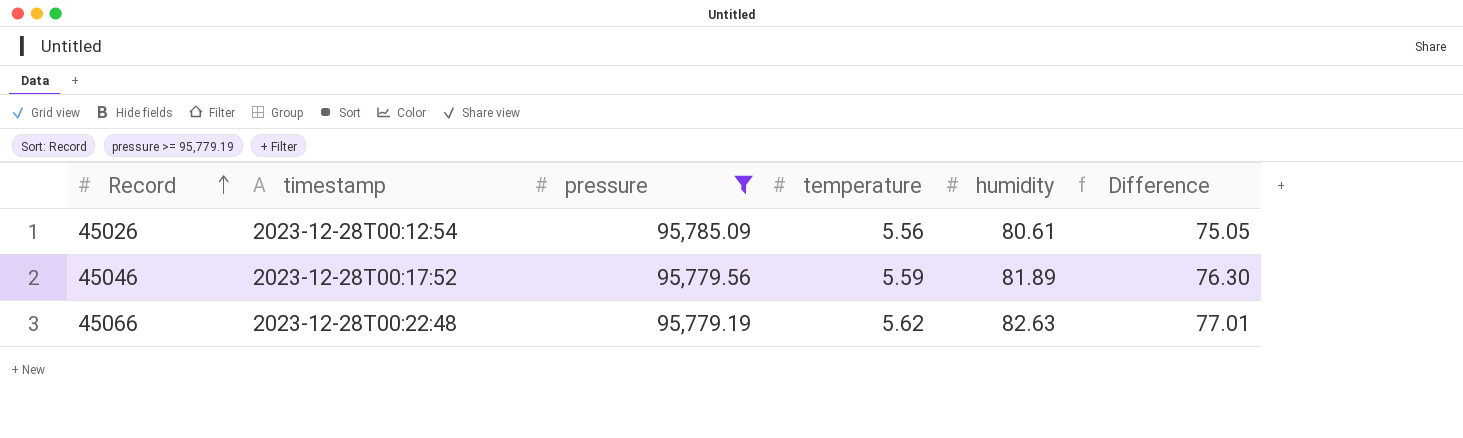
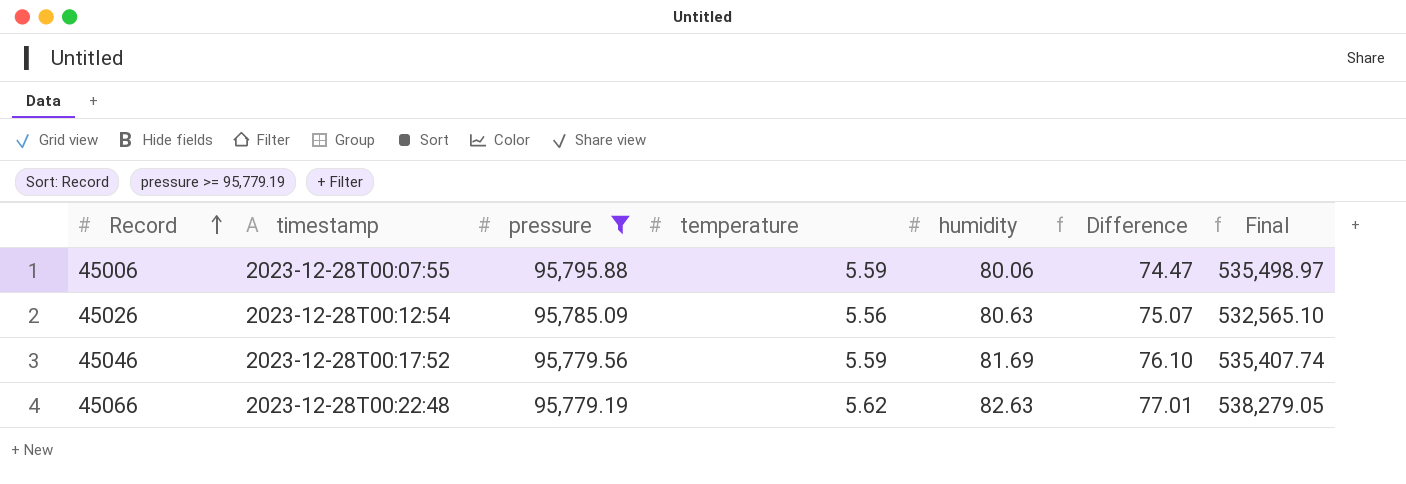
column Final | formula: none -> [pressure] * [temperature]
row 45006: none -> 2023-12-28T00:07:55 | 95,795.88 | 5.59 | 80.06 | 74.47 | 535,498.97
45026 | humidity: 80.61 -> 80.63
45026 | Difference: 75.05 -> 75.07
45046 | humidity: 81.89 -> 81.69
45046 | Difference: 76.30 -> 76.10

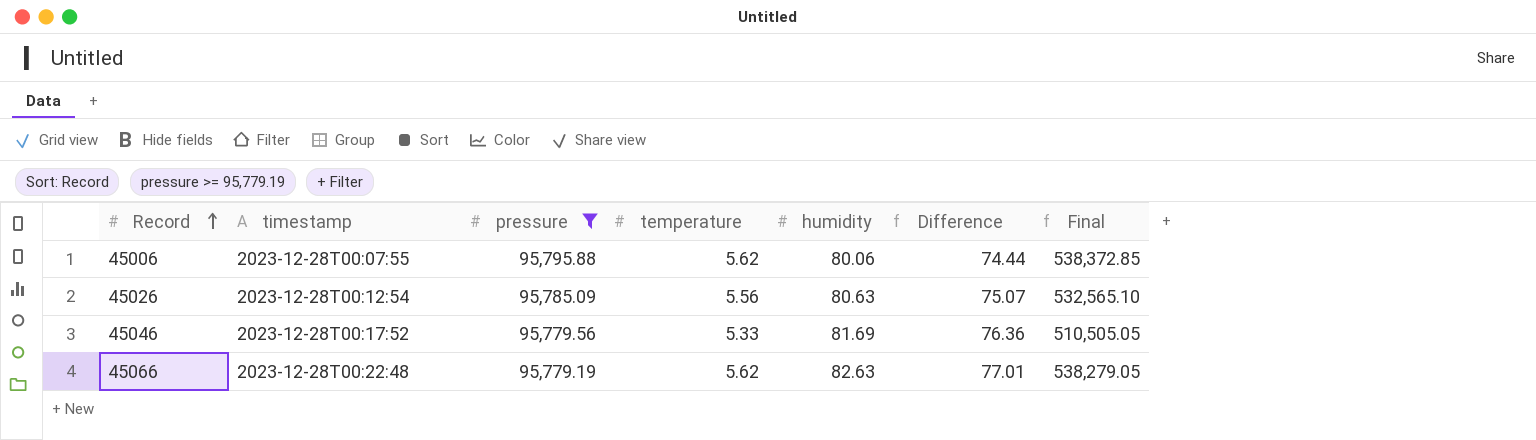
45006 | temperature: 5.59 -> 5.62
45006 | Difference: 74.47 -> 74.44
45006 | Final: 535,498.97 -> 538,372.85
45046 | temperature: 5.59 -> 5.33
45046 | Difference: 76.10 -> 76.36
45046 | Final: 535,407.74 -> 510,505.05

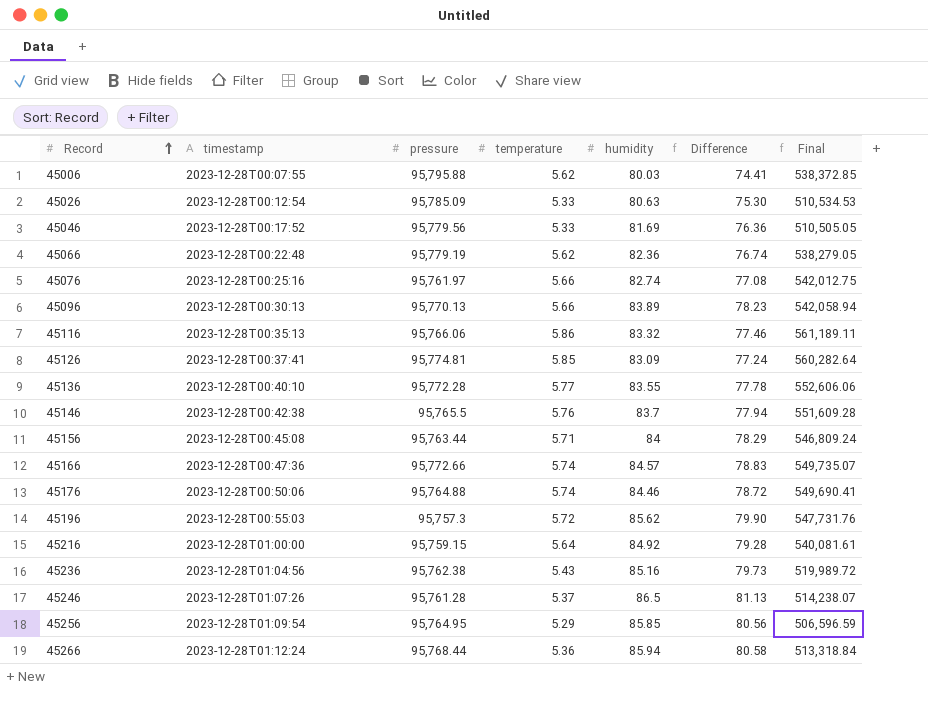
filter: pressure >= 95,779.19 -> none
45006 | humidity: 80.06 -> 80.03
45006 | Difference: 74.44 -> 74.41
45026 | temperature: 5.56 -> 5.33
45026 | Difference: 75.07 -> 75.30
45026 | Final: 532,565.10 -> 510,534.53
45066 | humidity: 82.63 -> 82.36
45066 | Difference: 77.01 -> 76.74

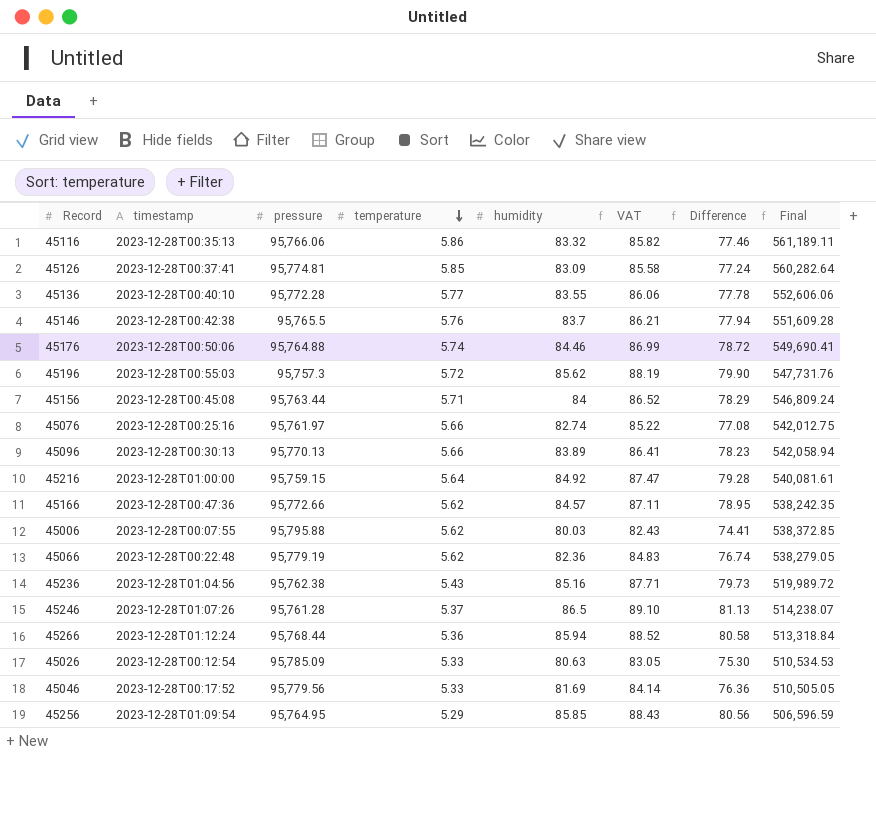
row order: Record ascending -> temperature descending
column VAT | formula: none -> [humidity] * 1.03
45166 | temperature: 5.74 -> 5.62
45166 | Difference: 78.83 -> 78.95
45166 | Final: 549,735.07 -> 538,242.35

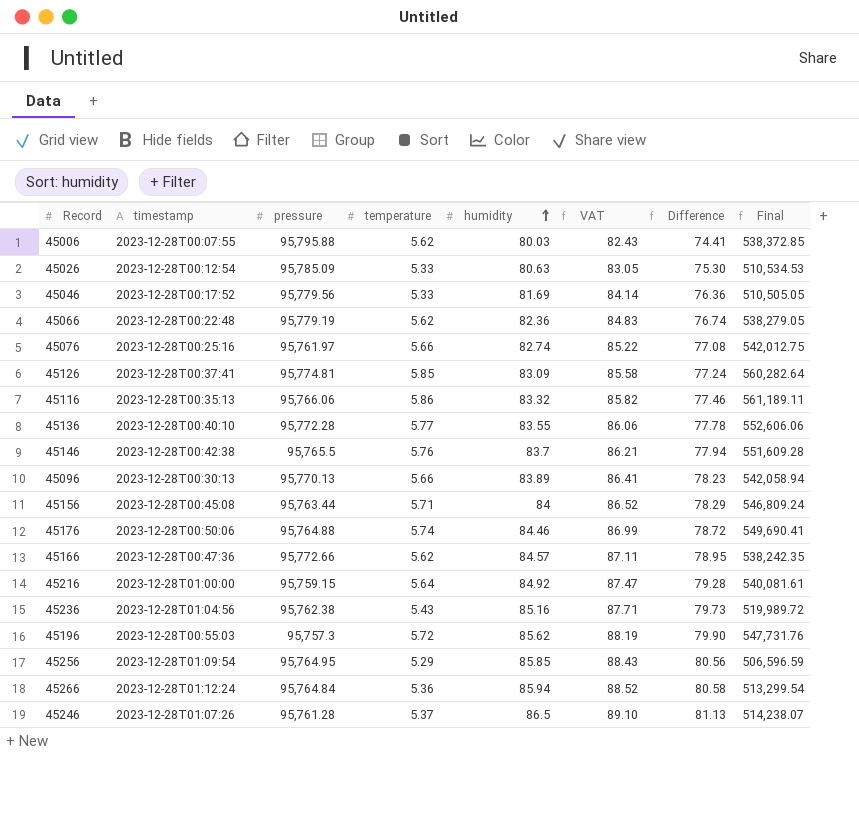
row order: temperature descending -> humidity ascending
45266 | pressure: 95,768.44 -> 95,764.84
45266 | Final: 513,318.84 -> 513,299.54

